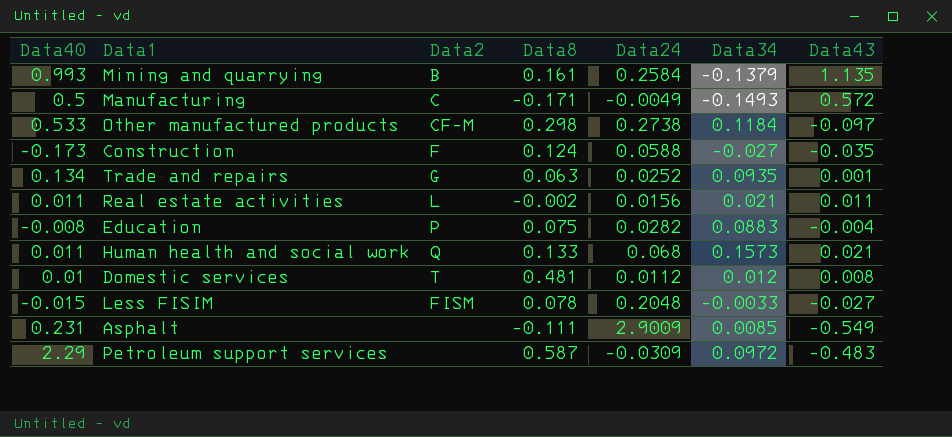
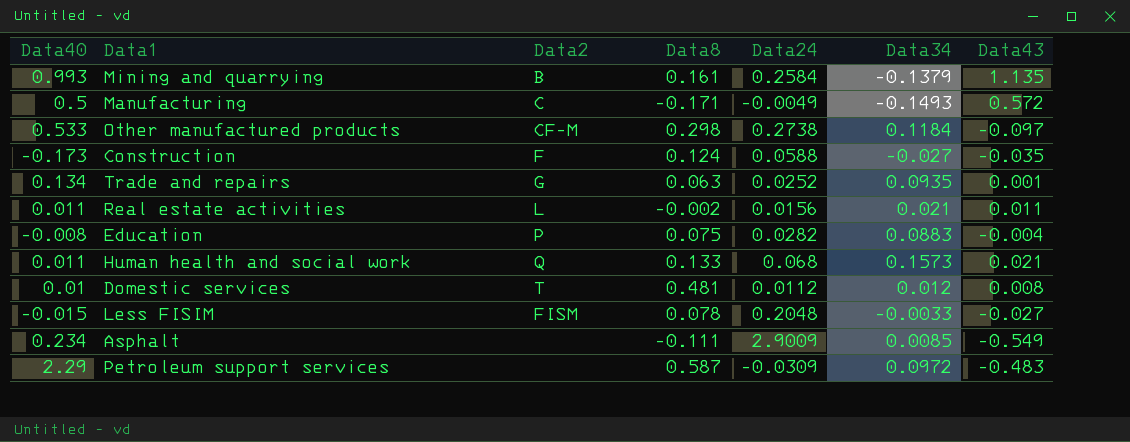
Asphalt | Data40: 0.231 -> 0.234

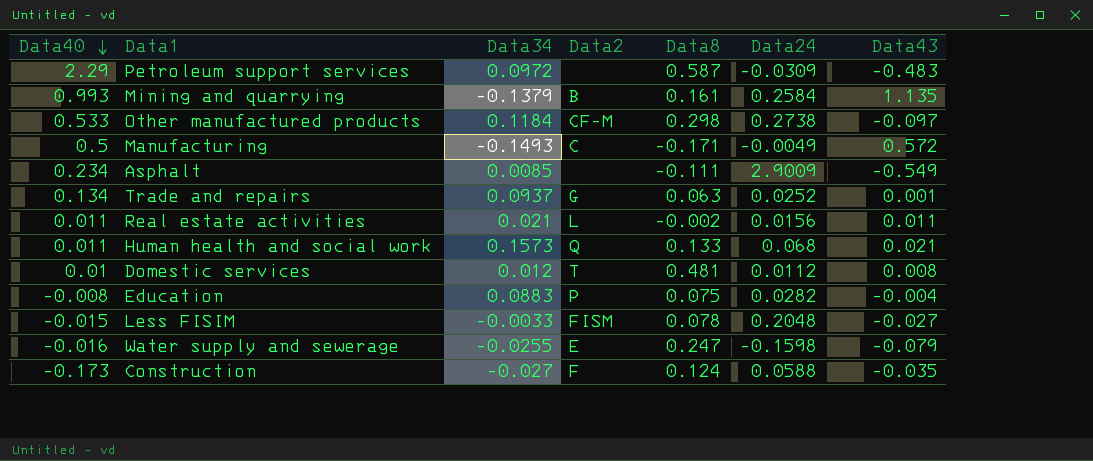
row order: none -> Data40 descending
column Data34 | position: 6 -> 3
Trade and repairs | Data34: 0.0935 -> 0.0937
row Water supply and sewerage: none -> -0.016 | -0.0255 | E | 0.247 | -0.1598 | -0.079

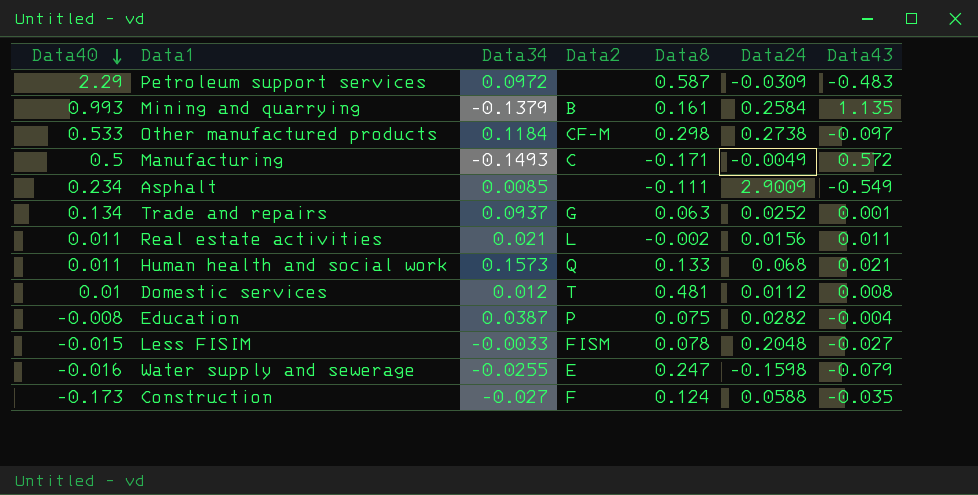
Education | Data34: 0.0883 -> 0.0387

